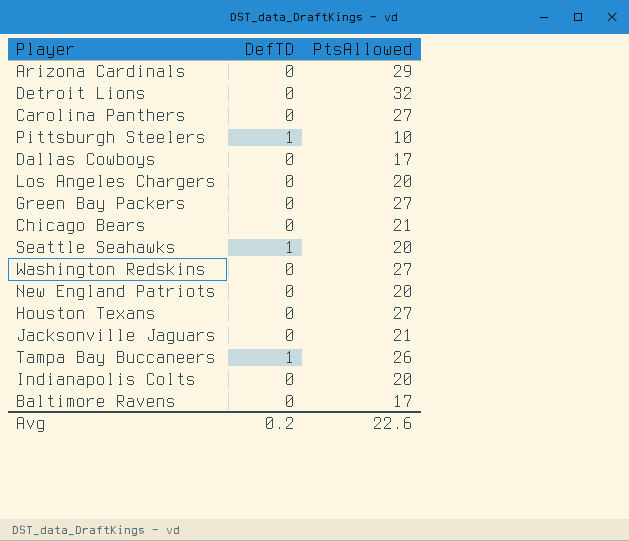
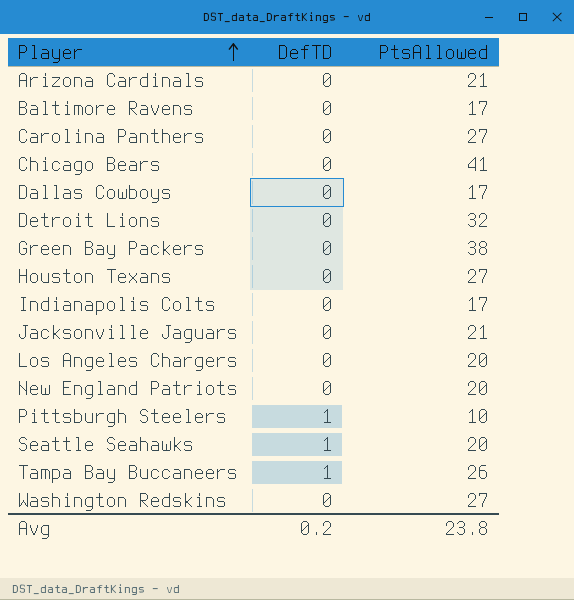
row order: none -> Player ascending
Arizona Cardinals | PtsAllowed: 29 -> 21
Chicago Bears | PtsAllowed: 21 -> 41
Green Bay Packers | PtsAllowed: 27 -> 38
Indianapolis Colts | PtsAllowed: 20 -> 17
Avg | PtsAllowed: 22.6 -> 23.8

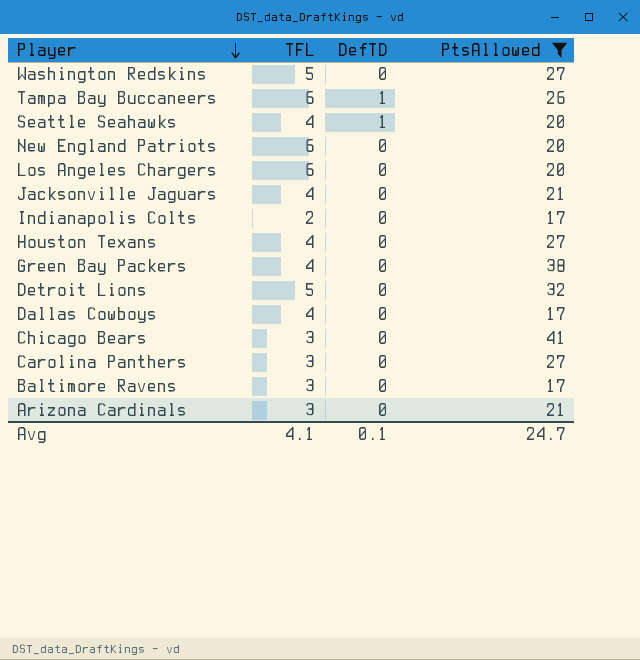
filter: none -> PtsAllowed != 10
row order: Player ascending -> Player descending
column TFL | position: none -> 2
Avg | DefTD: 0.2 -> 0.1
Avg | PtsAllowed: 23.8 -> 24.7

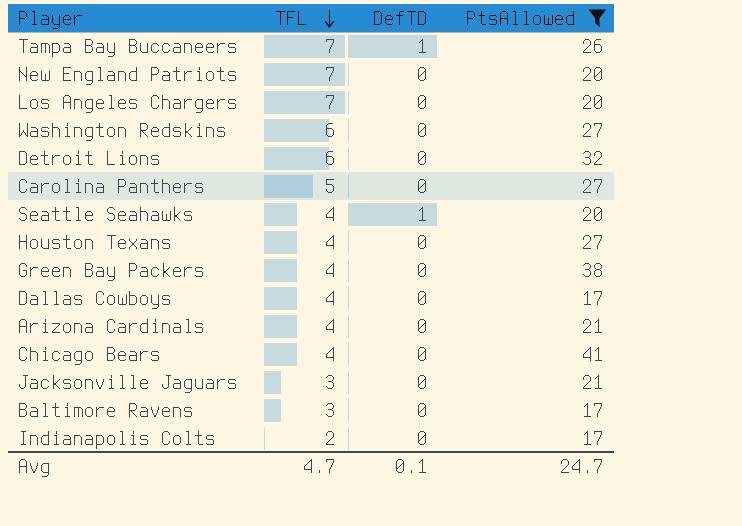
row order: Player descending -> TFL descending
Tampa Bay Buccaneers | TFL: 6 -> 7
New England Patriots | TFL: 6 -> 7
Los Angeles Chargers | TFL: 6 -> 7
Washington Redskins | TFL: 5 -> 6
Detroit Lions | TFL: 5 -> 6
Carolina Panthers | TFL: 3 -> 5
Arizona Cardinals | TFL: 3 -> 4
Chicago Bears | TFL: 3 -> 4
Jacksonville Jaguars | TFL: 4 -> 3
Avg | TFL: 4.1 -> 4.7

